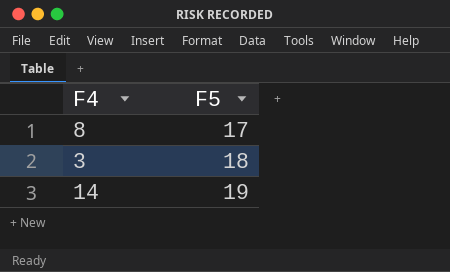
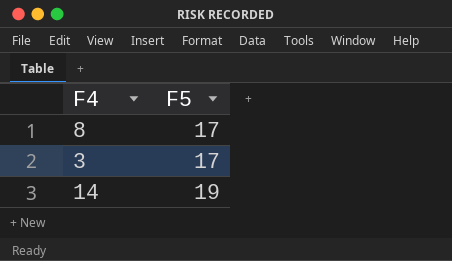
3 | F5: 18 -> 17

